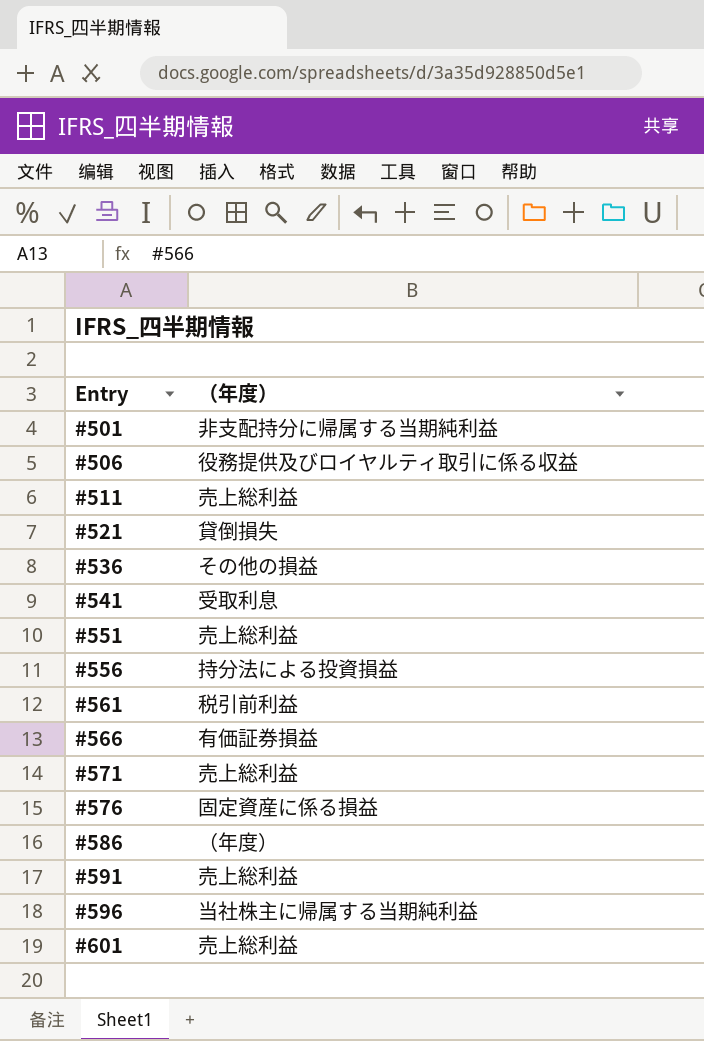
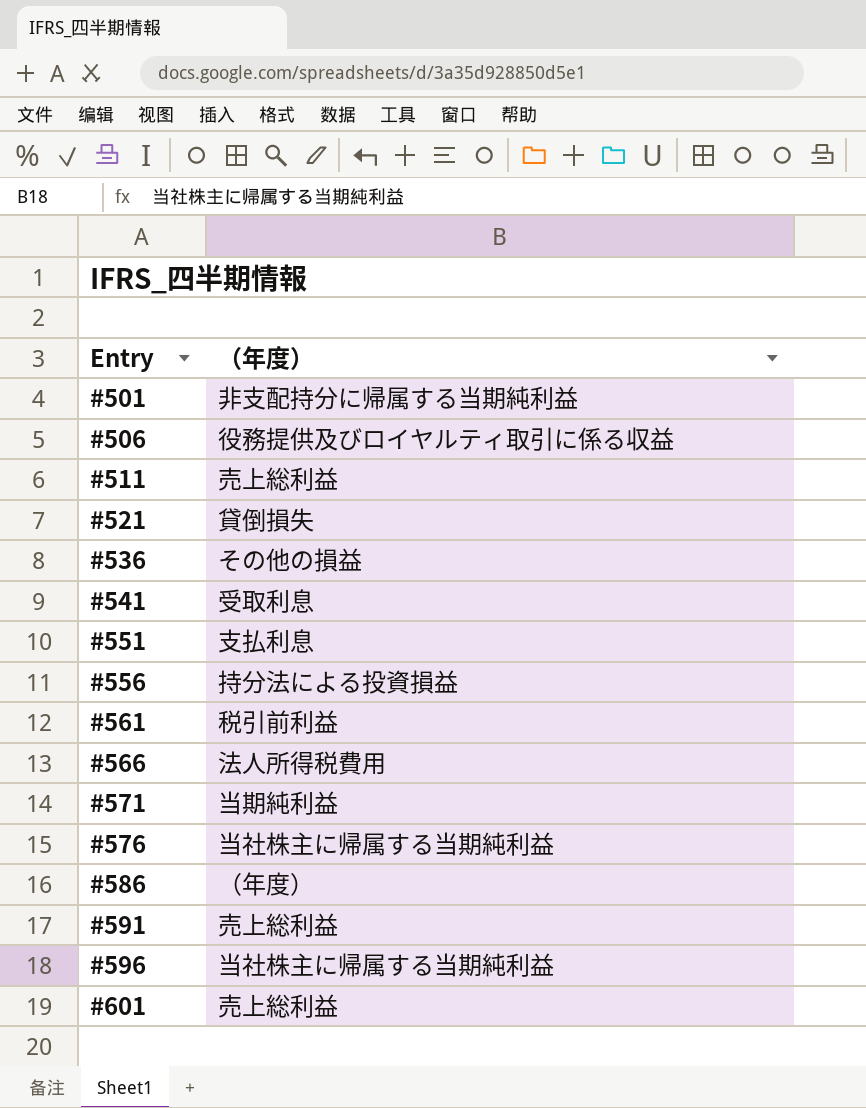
#551 | （年度）: 売上総利益 -> 支払利息
#566 | （年度）: 有価証券損益 -> 法人所得税費用
#571 | （年度）: 売上総利益 -> 当期純利益
#576 | （年度）: 固定資産に係る損益 -> 当社株主に帰属する当期純利益

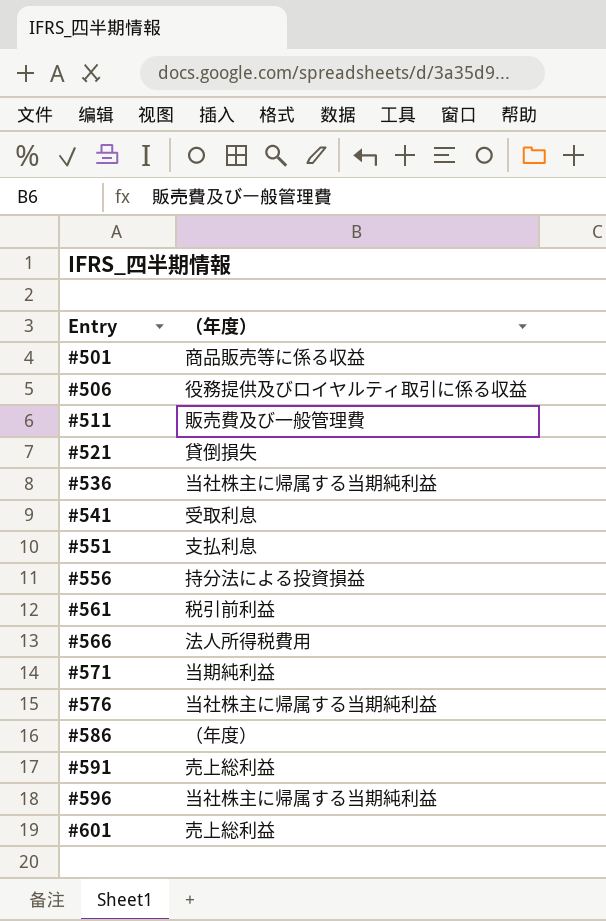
#501 | （年度）: 非支配持分に帰属する当期純利益 -> 商品販売等に係る収益
#511 | （年度）: 売上総利益 -> 販売費及び一般管理費
#536 | （年度）: その他の損益 -> 当社株主に帰属する当期純利益

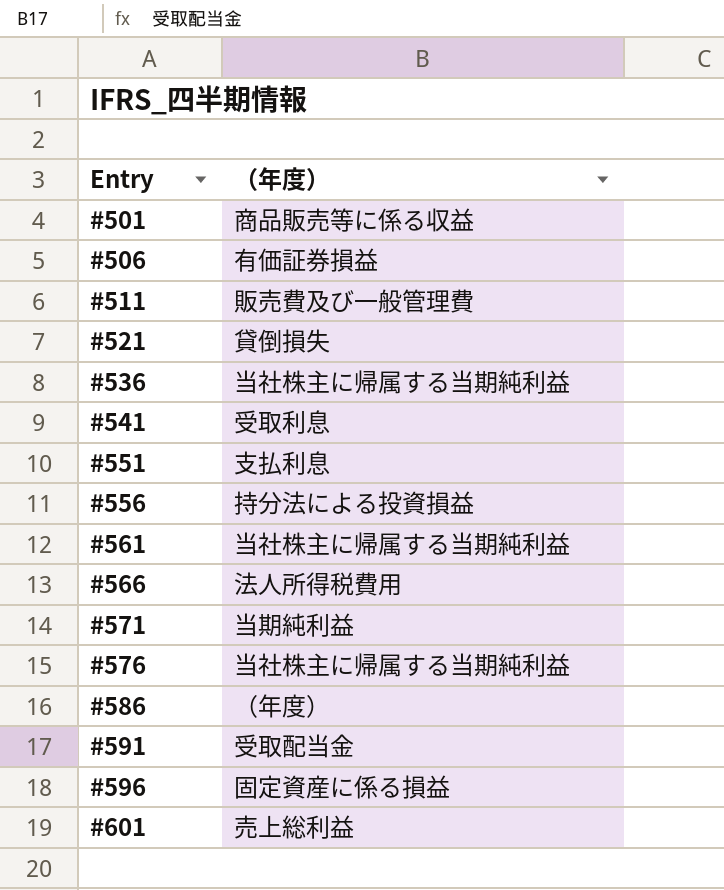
#506 | （年度）: 役務提供及びロイヤルティ取引に係る収益 -> 有価証券損益
#561 | （年度）: 税引前利益 -> 当社株主に帰属する当期純利益
#591 | （年度）: 売上総利益 -> 受取配当金
#596 | （年度）: 当社株主に帰属する当期純利益 -> 固定資産に係る損益

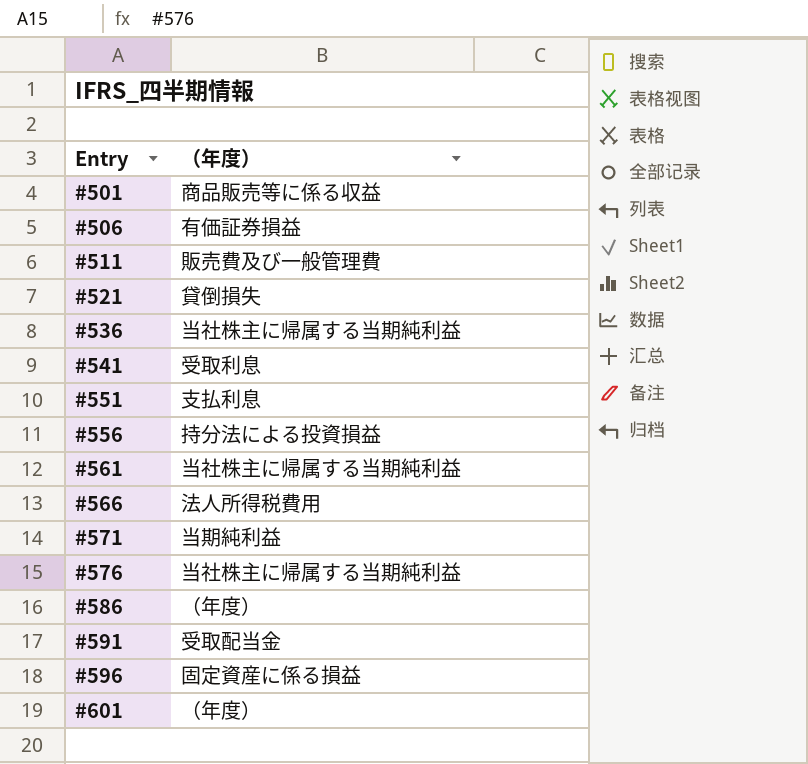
#601 | （年度）: 売上総利益 -> （年度）

